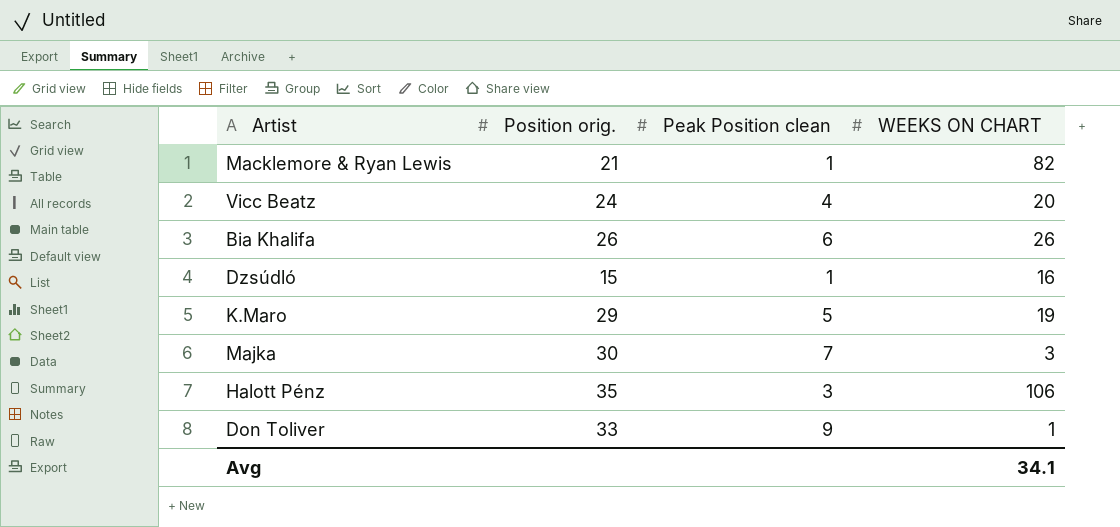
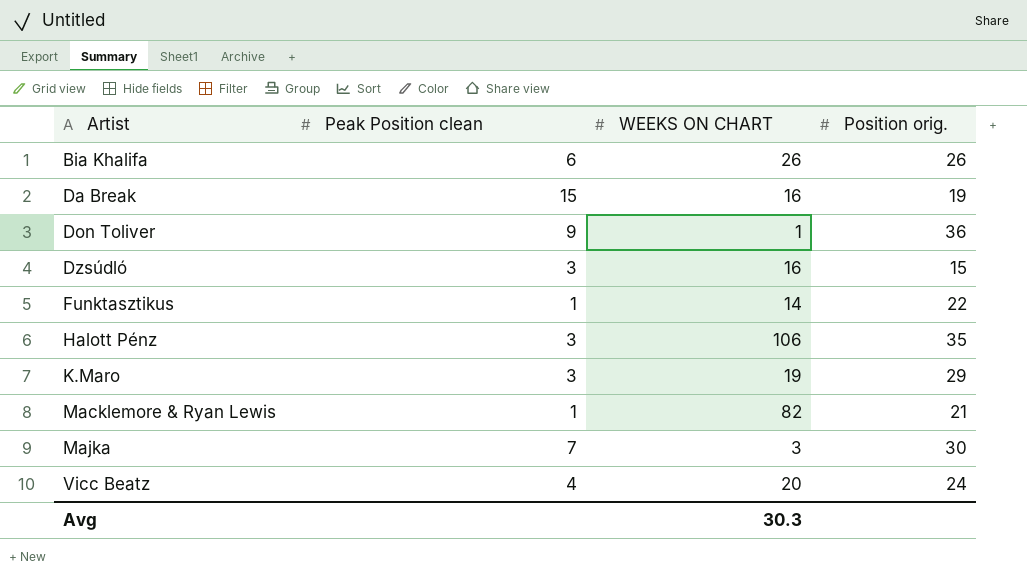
row order: none -> Artist ascending
column Position orig. | position: 2 -> 4
row Da Break: none -> 15 | 16 | 19
Don Toliver | Position orig.: 33 -> 36
Dzsúdló | Peak Position clean: 1 -> 3
row Funktasztikus: none -> 1 | 14 | 22
K.Maro | Peak Position clean: 5 -> 3
Avg | WEEKS ON CHART: 34.1 -> 30.3

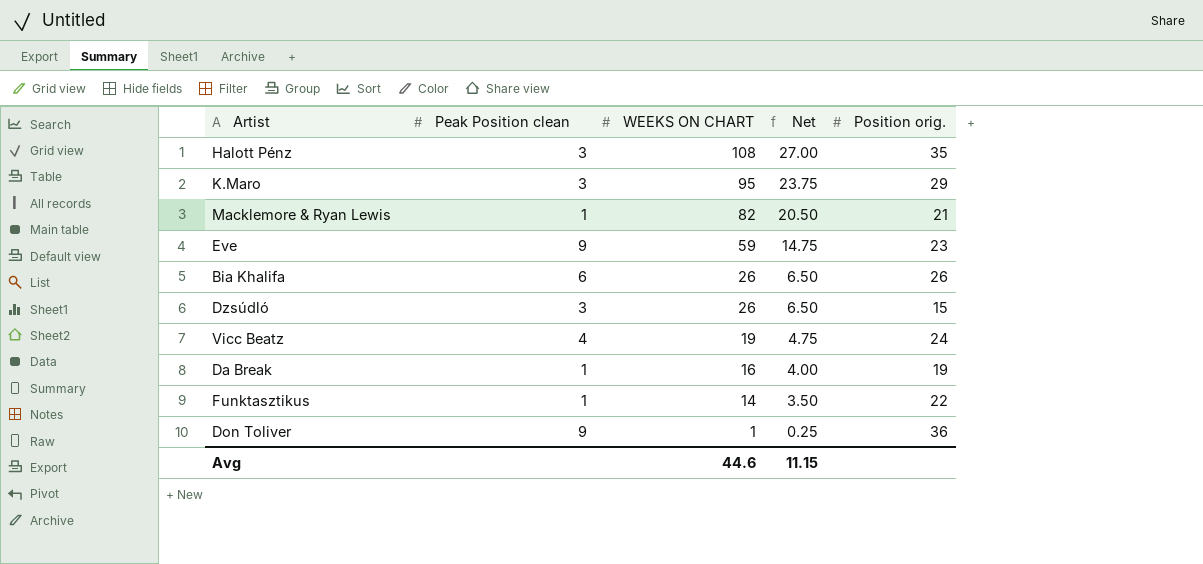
row order: Artist ascending -> WEEKS ON CHART descending
column Net | formula: none -> [WEEKS ON CHART] * 0.25
row Majka: 7 | 3 | 30 -> none
Halott Pénz | WEEKS ON CHART: 106 -> 108
K.Maro | WEEKS ON CHART: 19 -> 95
row Eve: none -> 9 | 59 | 14.75 | 23
Dzsúdló | WEEKS ON CHART: 16 -> 26
Vicc Beatz | WEEKS ON CHART: 20 -> 19
Da Break | Peak Position clean: 15 -> 1
Avg | WEEKS ON CHART: 30.3 -> 44.6

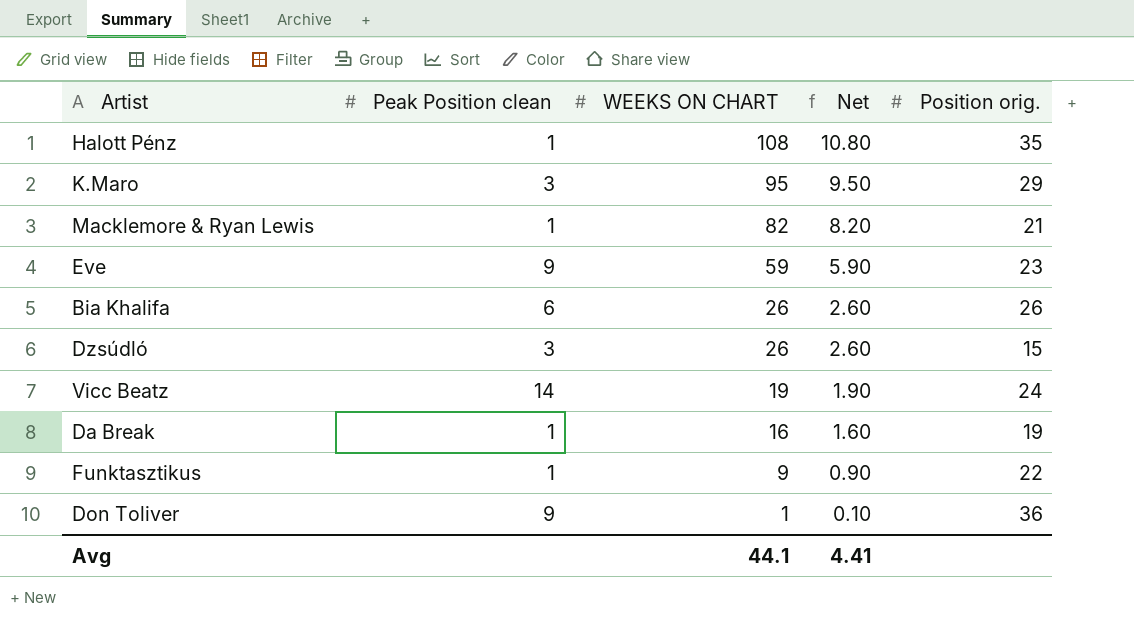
column Net | formula: [WEEKS ON CHART] * 0.25 -> [WEEKS ON CHART] * 0.1
Halott Pénz | Peak Position clean: 3 -> 1
Vicc Beatz | Peak Position clean: 4 -> 14
Funktasztikus | WEEKS ON CHART: 14 -> 9
Avg | WEEKS ON CHART: 44.6 -> 44.1
Avg | Net: 11.15 -> 4.41

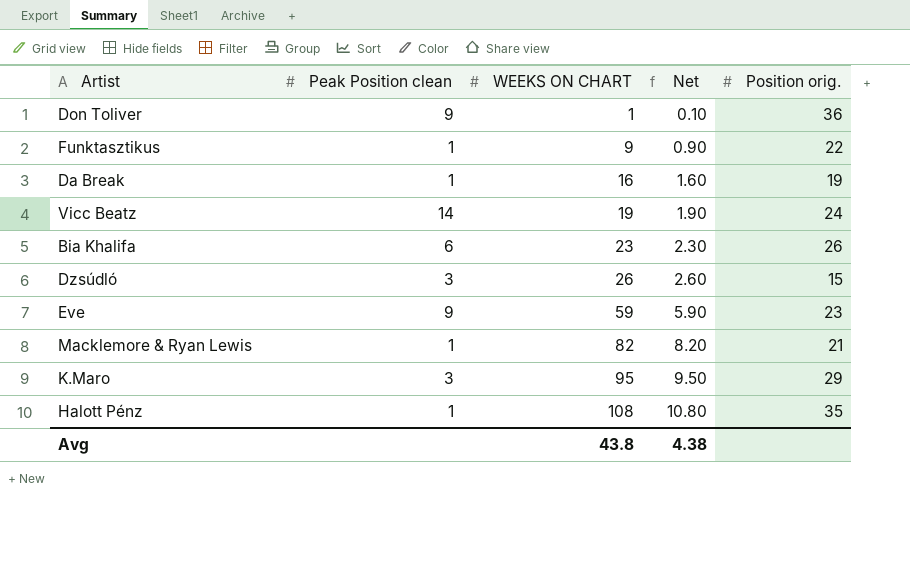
row order: WEEKS ON CHART descending -> WEEKS ON CHART ascending
Bia Khalifa | WEEKS ON CHART: 26 -> 23
Bia Khalifa | Net: 2.60 -> 2.30
Avg | WEEKS ON CHART: 44.1 -> 43.8
Avg | Net: 4.41 -> 4.38

